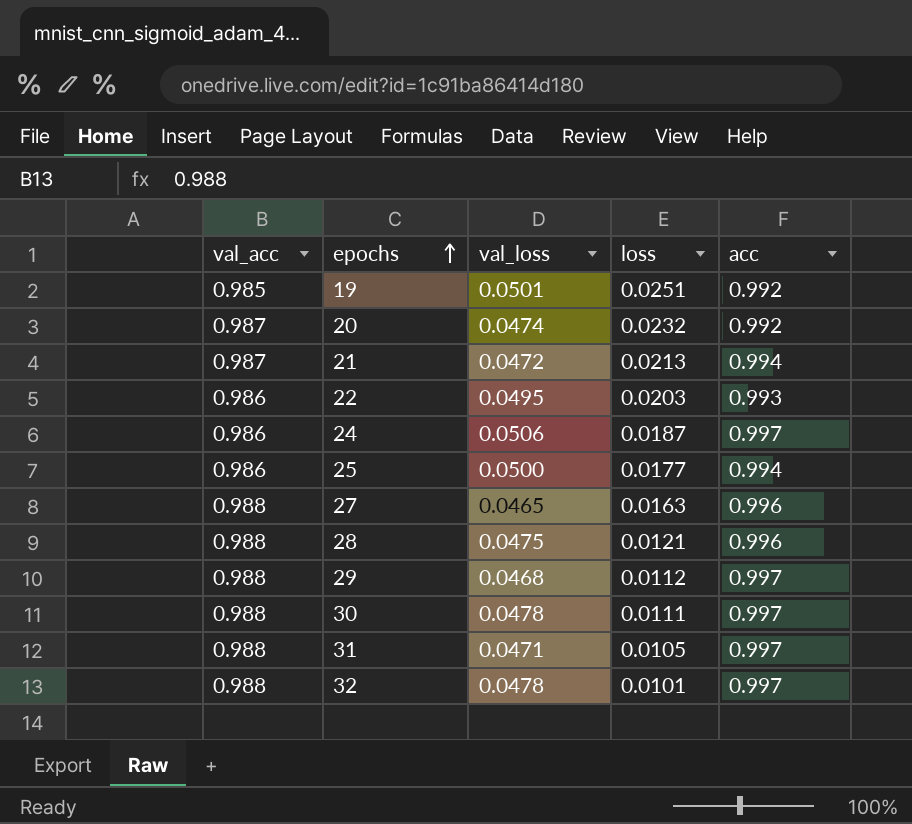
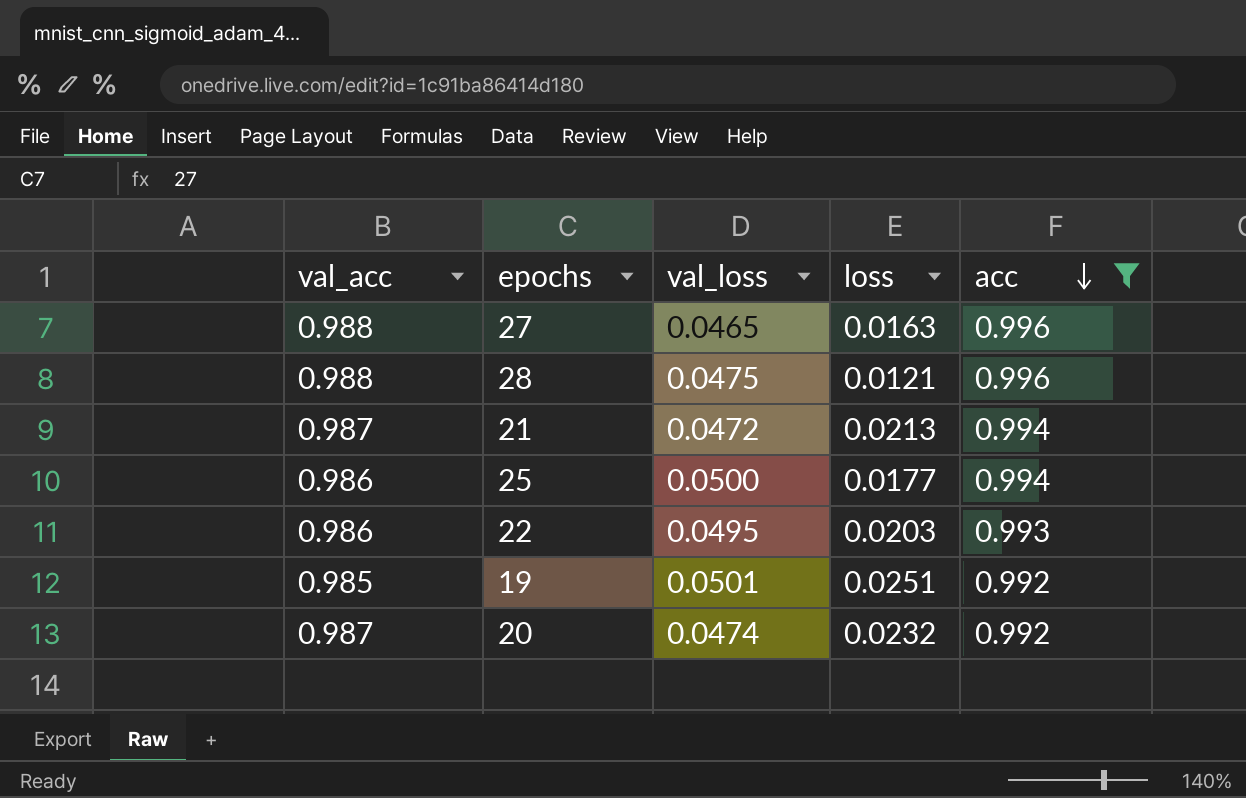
filter: none -> acc != 0.997
row order: epochs ascending -> acc descending

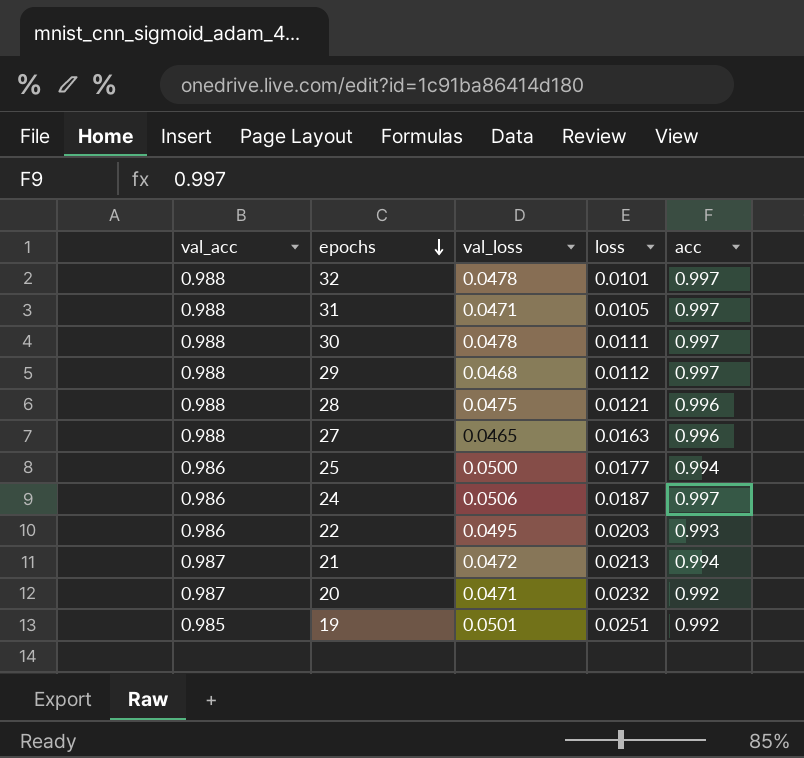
filter: acc != 0.997 -> none
row order: acc descending -> epochs descending
20 | val_loss: 0.0474 -> 0.0471

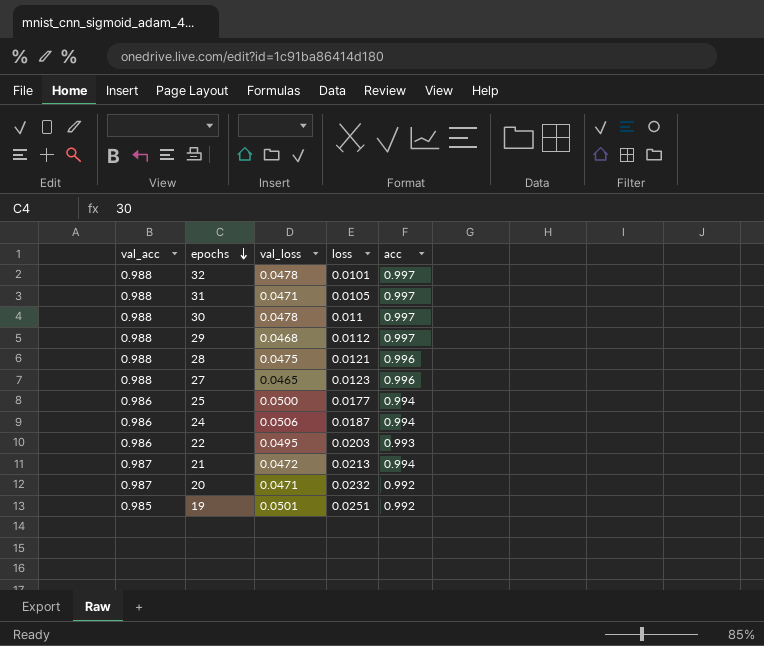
30 | loss: 0.0111 -> 0.011
27 | loss: 0.0163 -> 0.0123
24 | acc: 0.997 -> 0.994

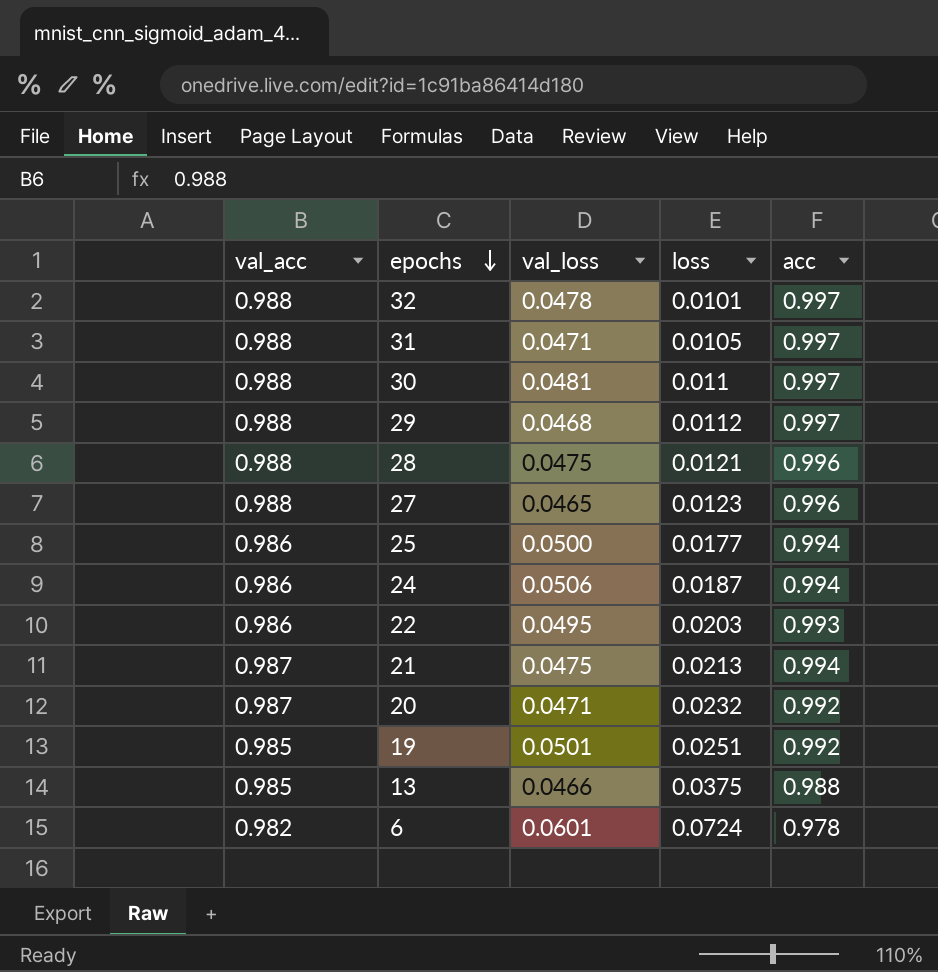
30 | val_loss: 0.0478 -> 0.0481
21 | val_loss: 0.0472 -> 0.0475
row 13: none -> 0.985 | 0.0466 | 0.0375 | 0.988
row 6: none -> 0.982 | 0.0601 | 0.0724 | 0.978

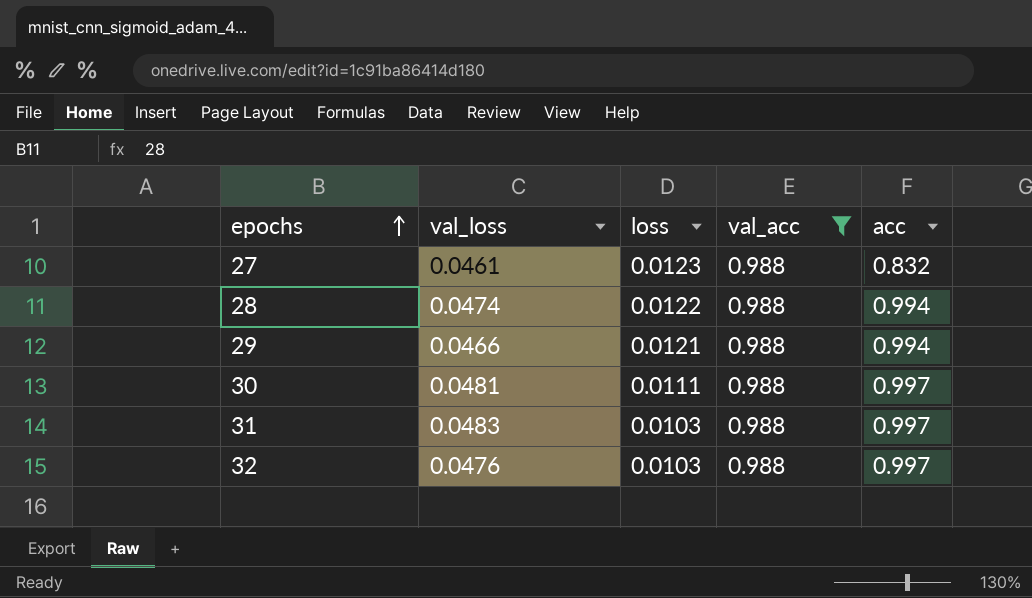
filter: none -> val_acc = 0.988
row order: epochs descending -> epochs ascending
column val_acc | position: 1 -> 4
27 | val_loss: 0.0465 -> 0.0461
27 | acc: 0.996 -> 0.832
28 | val_loss: 0.0475 -> 0.0474
28 | loss: 0.0121 -> 0.0122
28 | acc: 0.996 -> 0.994
29 | val_loss: 0.0468 -> 0.0466
29 | loss: 0.0112 -> 0.0121
29 | acc: 0.997 -> 0.994
30 | loss: 0.011 -> 0.0111
31 | val_loss: 0.0471 -> 0.0483
31 | loss: 0.0105 -> 0.0103
32 | val_loss: 0.0478 -> 0.0476
32 | loss: 0.0101 -> 0.0103

